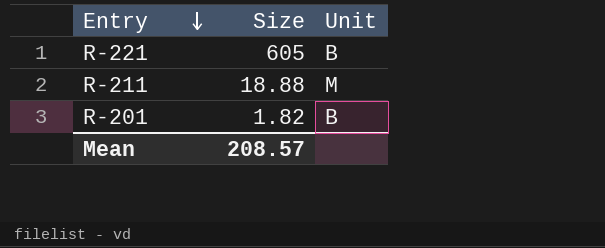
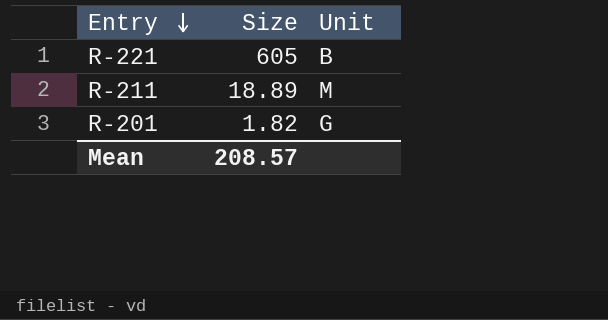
R-211 | Size: 18.88 -> 18.89
R-201 | Unit: B -> G

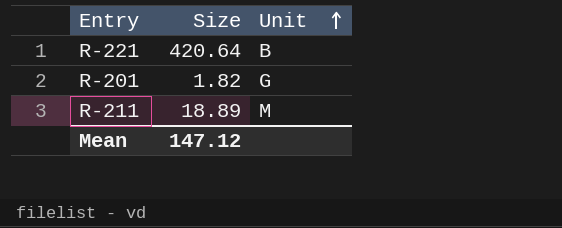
row order: Entry descending -> Unit ascending
R-221 | Size: 605 -> 420.64
Mean | Size: 208.57 -> 147.12

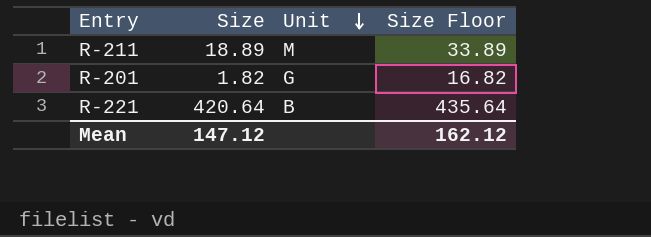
row order: Unit ascending -> Unit descending
column Size Floor | formula: none -> [Size] + 15

